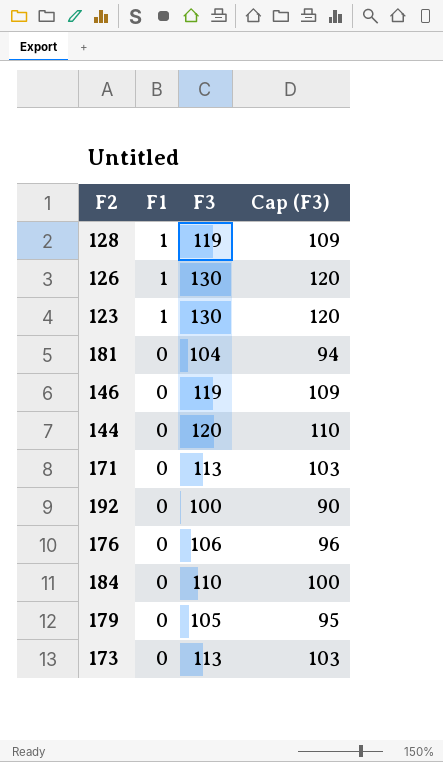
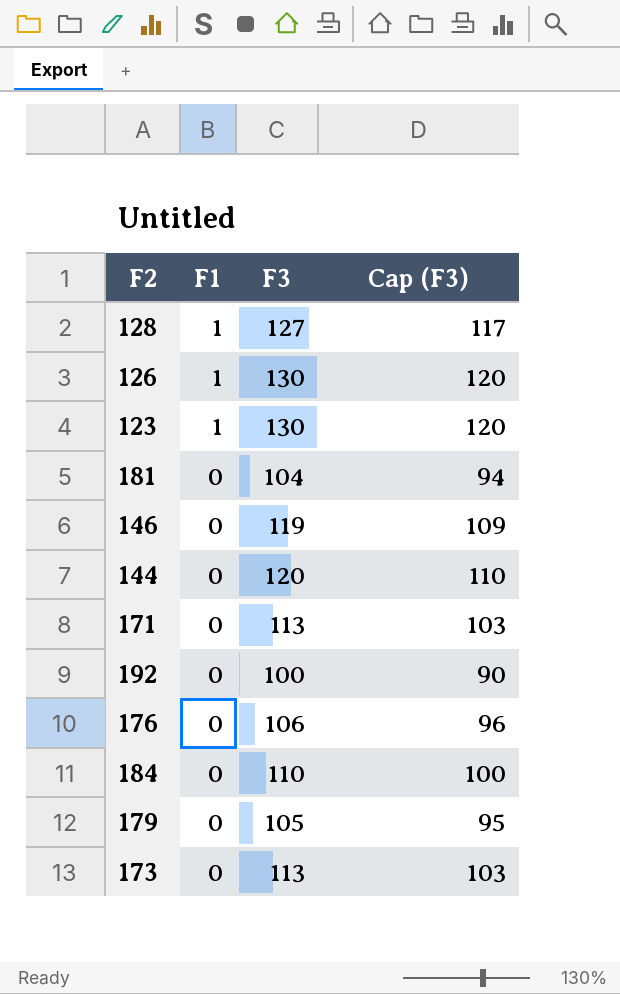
128 | F3: 119 -> 127
128 | Cap (F3): 109 -> 117

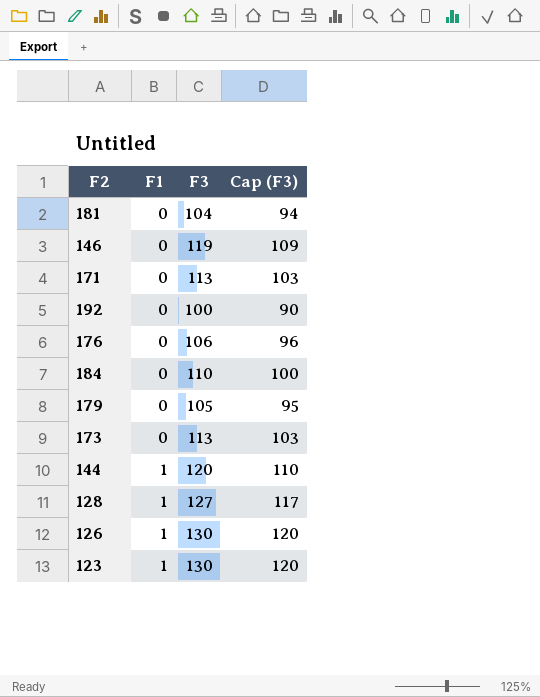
row order: F1 descending -> F1 ascending
144 | F1: 0 -> 1

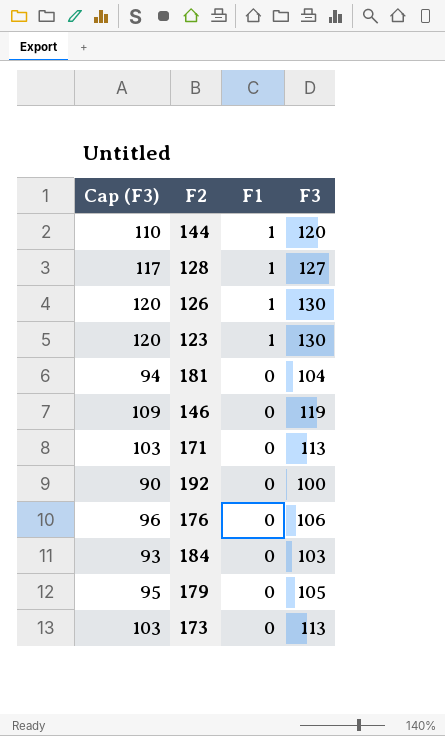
row order: F1 ascending -> F1 descending
column Cap (F3) | position: 4 -> 1
184 | Cap (F3): 100 -> 93
184 | F3: 110 -> 103

